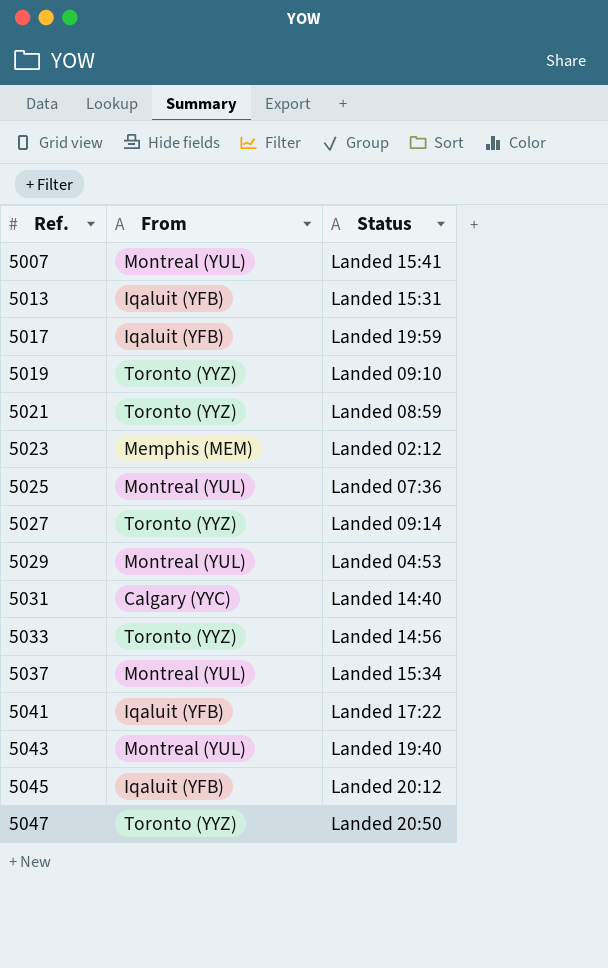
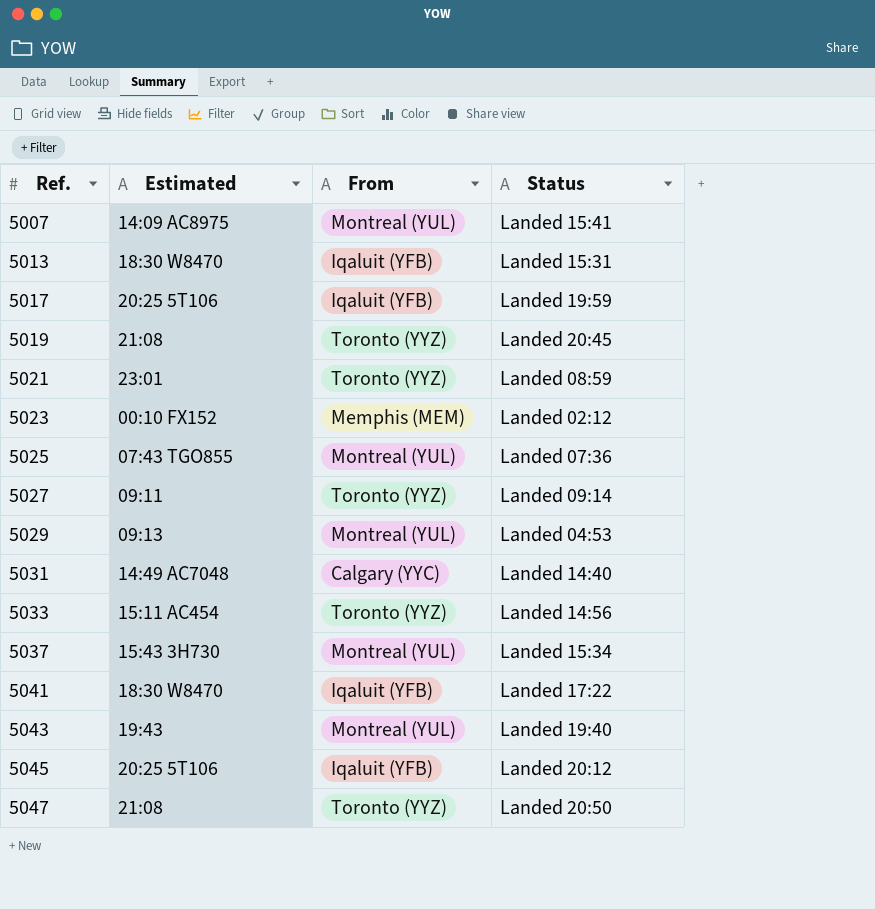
column Estimated | position: none -> 2
5019 | Status: Landed 09:10 -> Landed 20:45

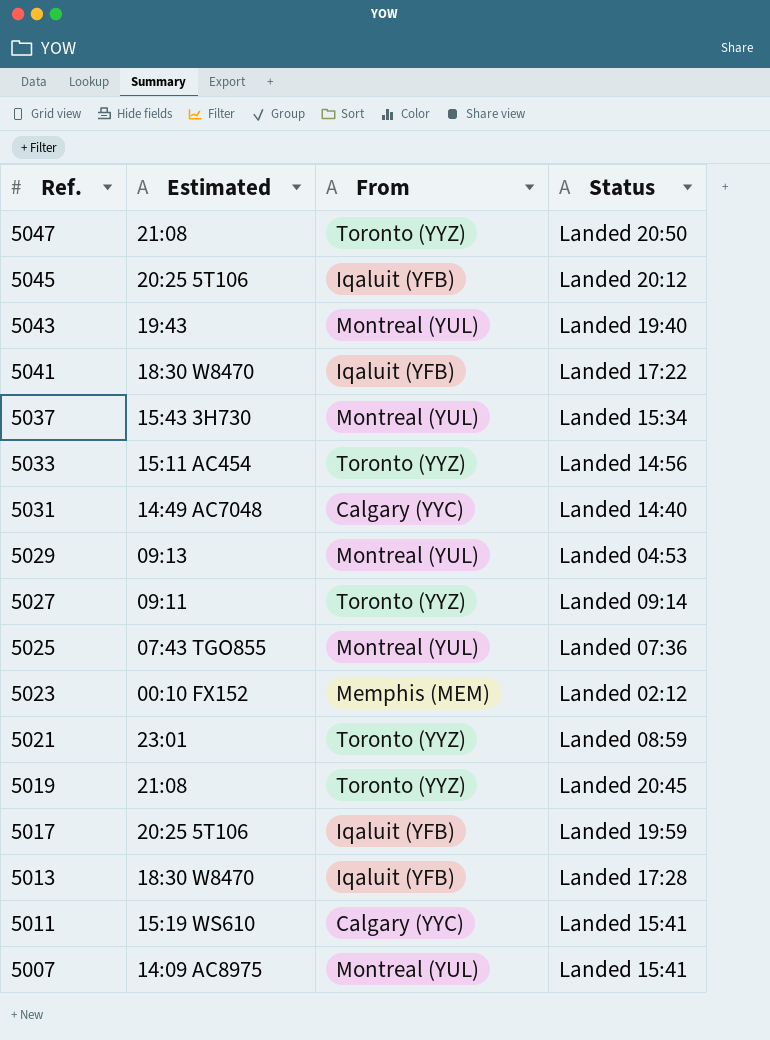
row order: Ref. ascending -> Ref. descending
5013 | Status: Landed 15:31 -> Landed 17:28
row 5011: none -> 15:19 WS610 | Calgary (YYC) | Landed 15:41

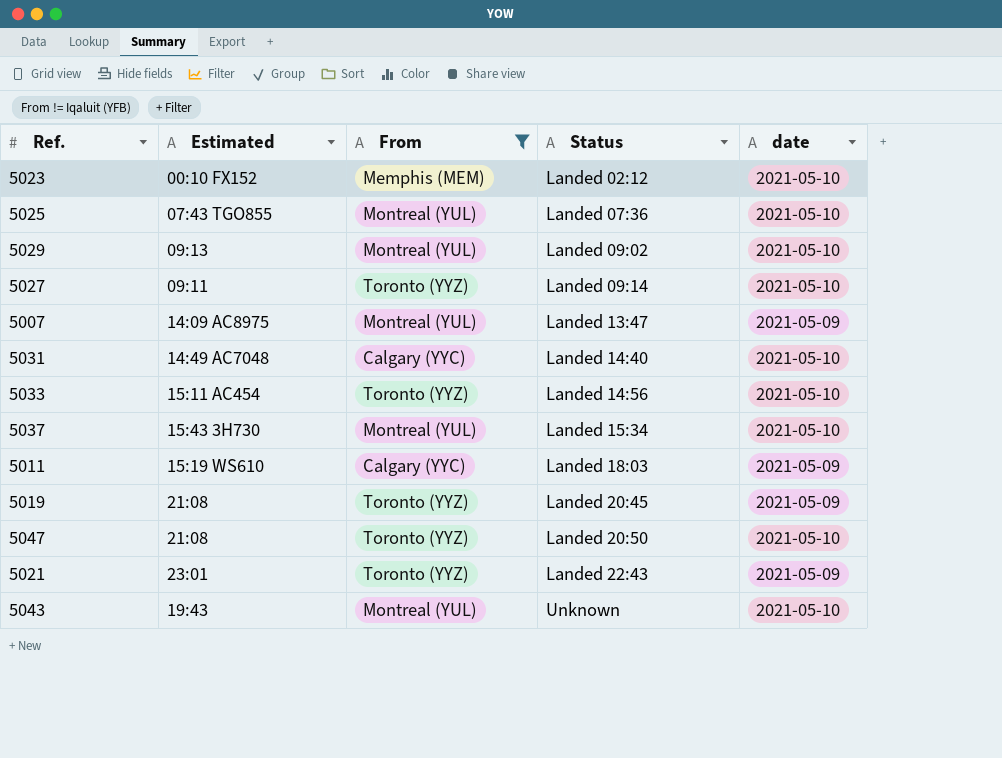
filter: none -> From != Iqaluit (YFB)
row order: Ref. descending -> Status ascending
column date | position: none -> 5
5029 | Status: Landed 04:53 -> Landed 09:02
5007 | Status: Landed 15:41 -> Landed 13:47
5011 | Status: Landed 15:41 -> Landed 18:03
5021 | Status: Landed 08:59 -> Landed 22:43
5043 | Status: Landed 19:40 -> Unknown

